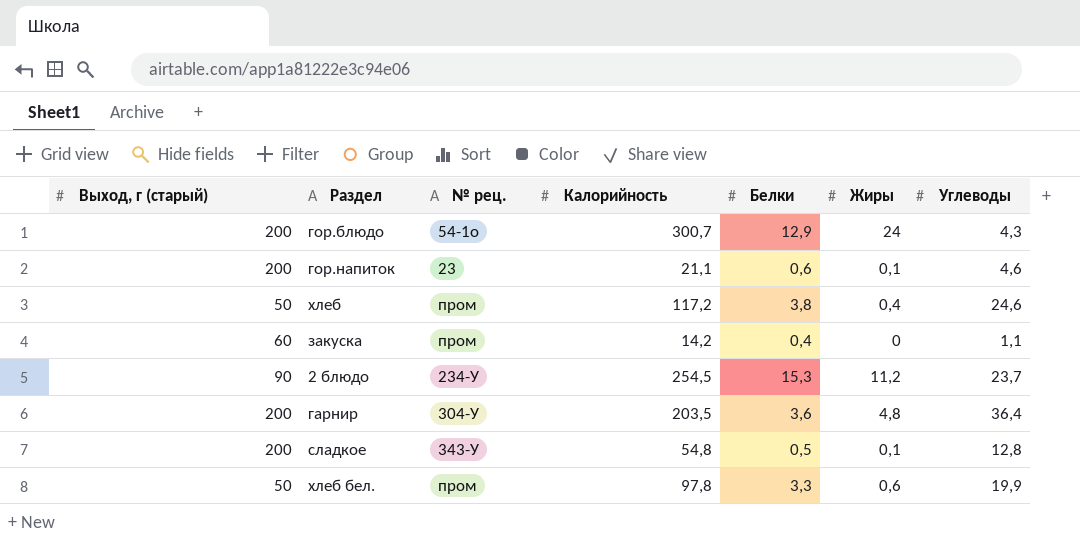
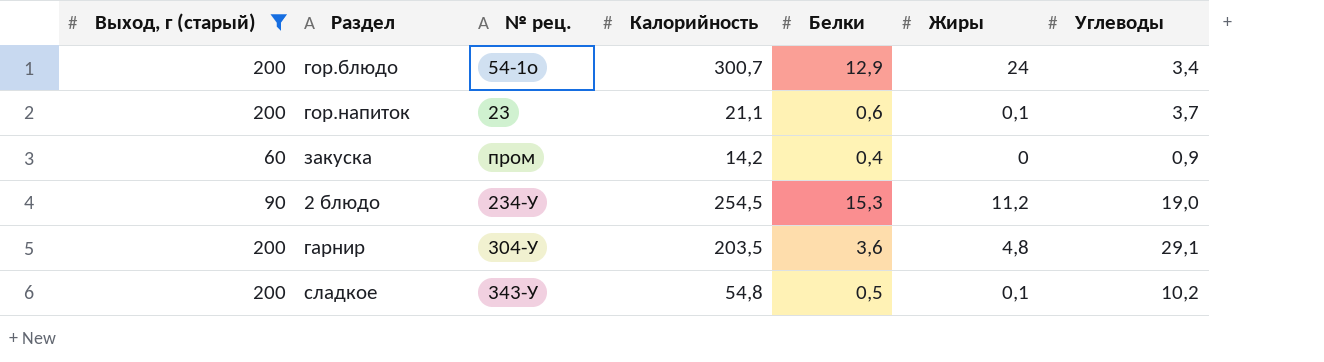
filter: none -> Выход, г (старый) != 50
гор.блюдо | Углеводы: 4,3 -> 3,4
гор.напиток | Углеводы: 4,6 -> 3,7
закуска | Углеводы: 1,1 -> 0,9
2 блюдо | Углеводы: 23,7 -> 19,0
гарнир | Углеводы: 36,4 -> 29,1
сладкое | Углеводы: 12,8 -> 10,2

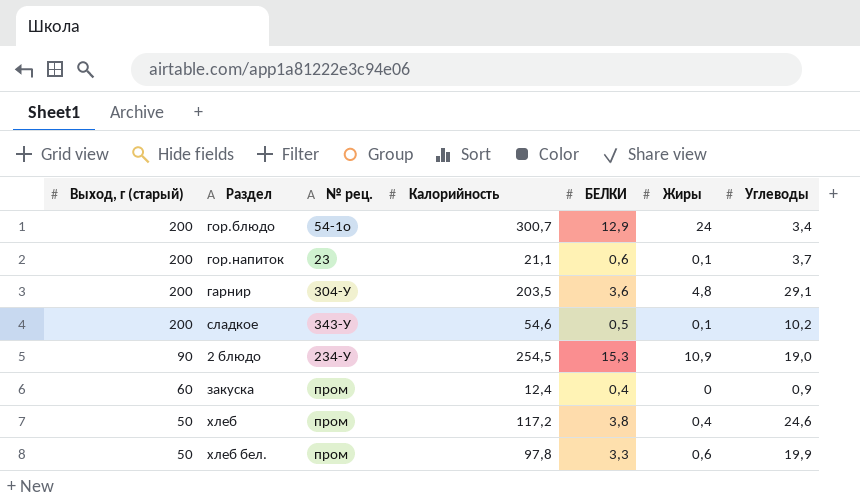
filter: Выход, г (старый) != 50 -> none
row order: none -> Выход, г (старый) descending
column name: Белки -> БЕЛКИ
сладкое | Калорийность: 54,8 -> 54,6
2 блюдо | Жиры: 11,2 -> 10,9
закуска | Калорийность: 14,2 -> 12,4

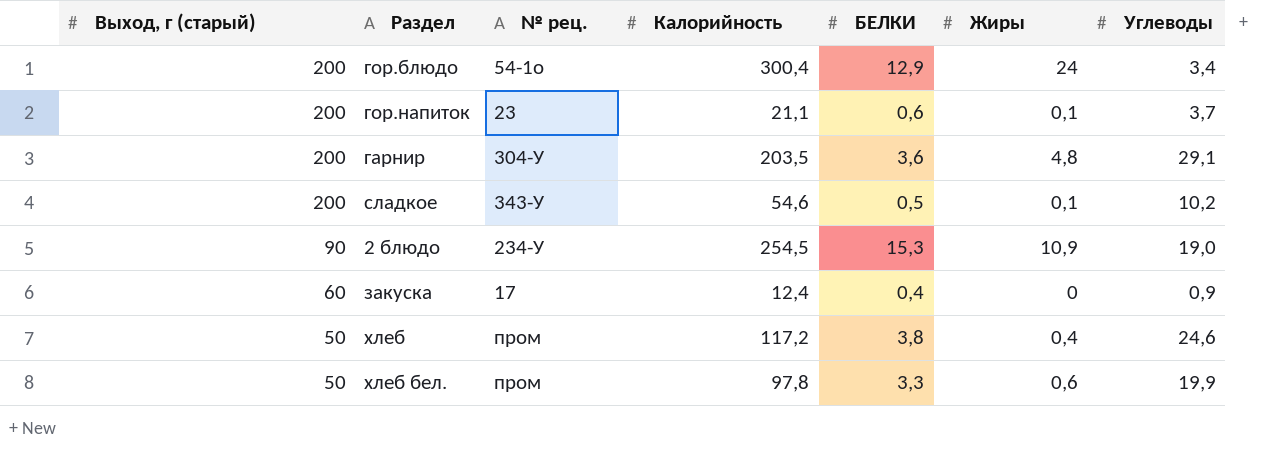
гор.блюдо | Калорийность: 300,7 -> 300,4
закуска | № рец.: пром -> 17

